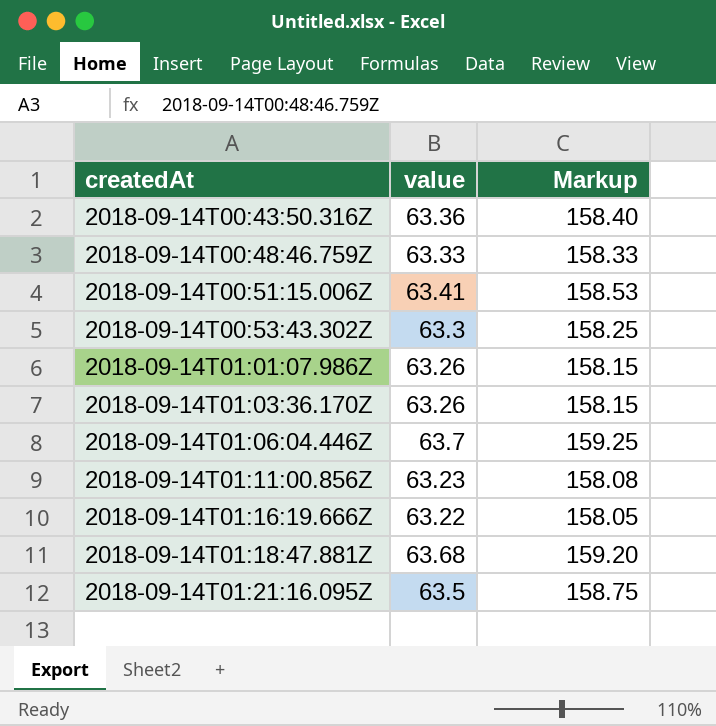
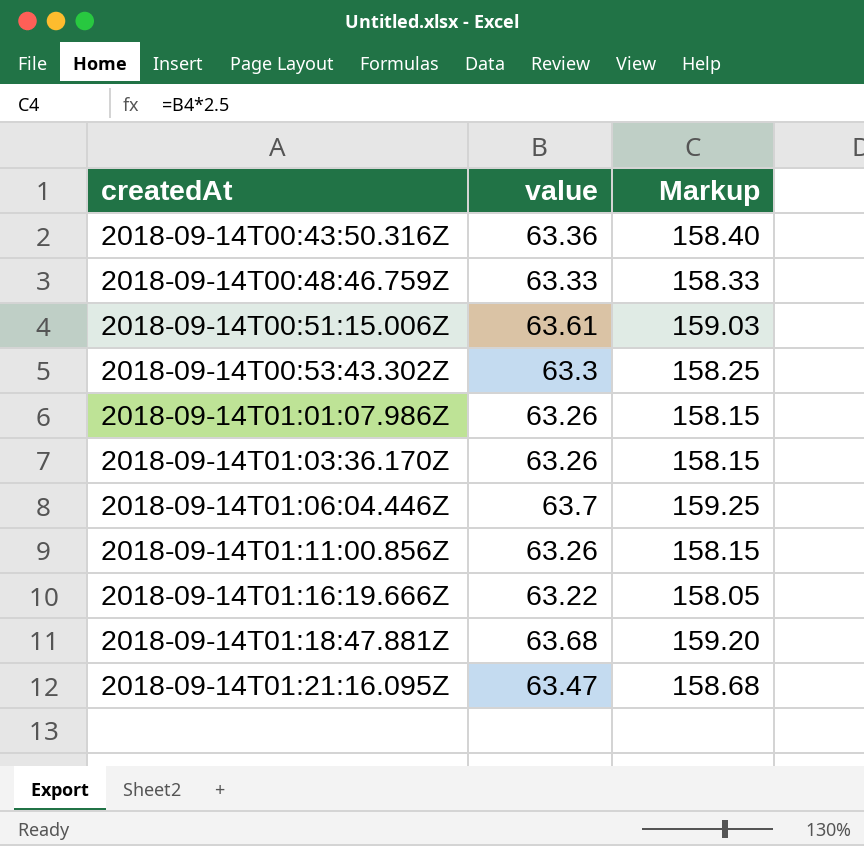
2018-09-14T00:51:15.006Z | value: 63.41 -> 63.61
2018-09-14T00:51:15.006Z | Markup: 158.53 -> 159.03
2018-09-14T01:11:00.856Z | value: 63.23 -> 63.26
2018-09-14T01:11:00.856Z | Markup: 158.08 -> 158.15
2018-09-14T01:21:16.095Z | value: 63.5 -> 63.47
2018-09-14T01:21:16.095Z | Markup: 158.75 -> 158.68

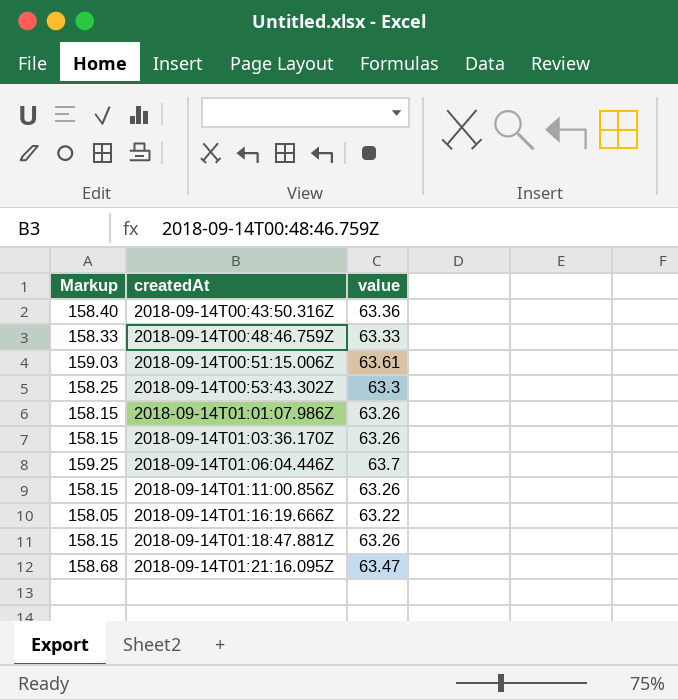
column Markup | position: 3 -> 1
2018-09-14T01:18:47.881Z | Markup: 159.20 -> 158.15
2018-09-14T01:18:47.881Z | value: 63.68 -> 63.26

